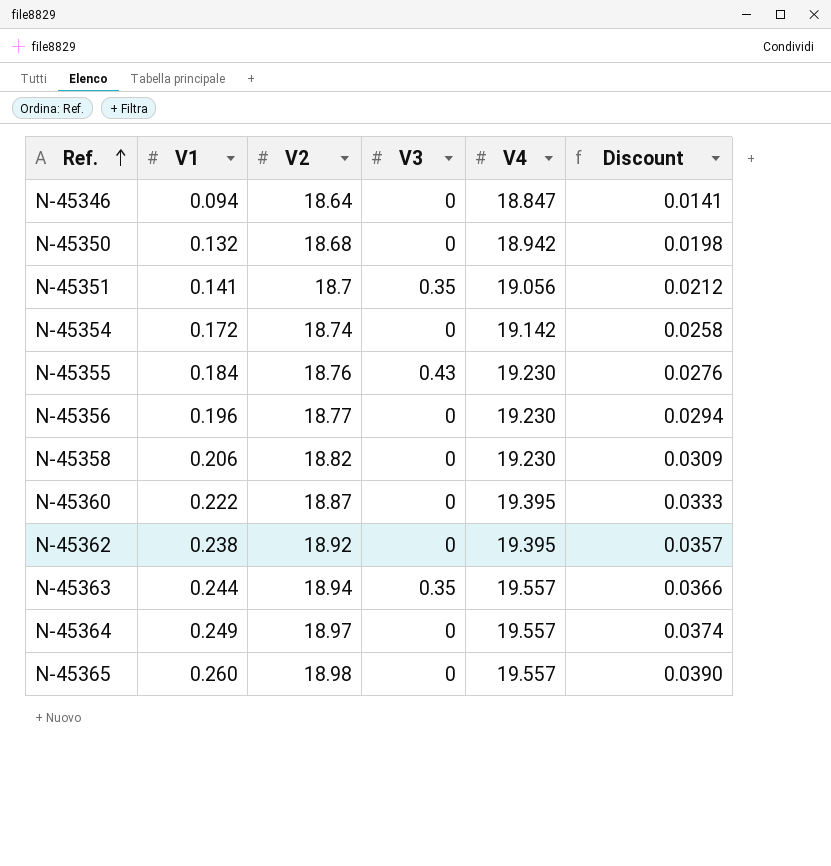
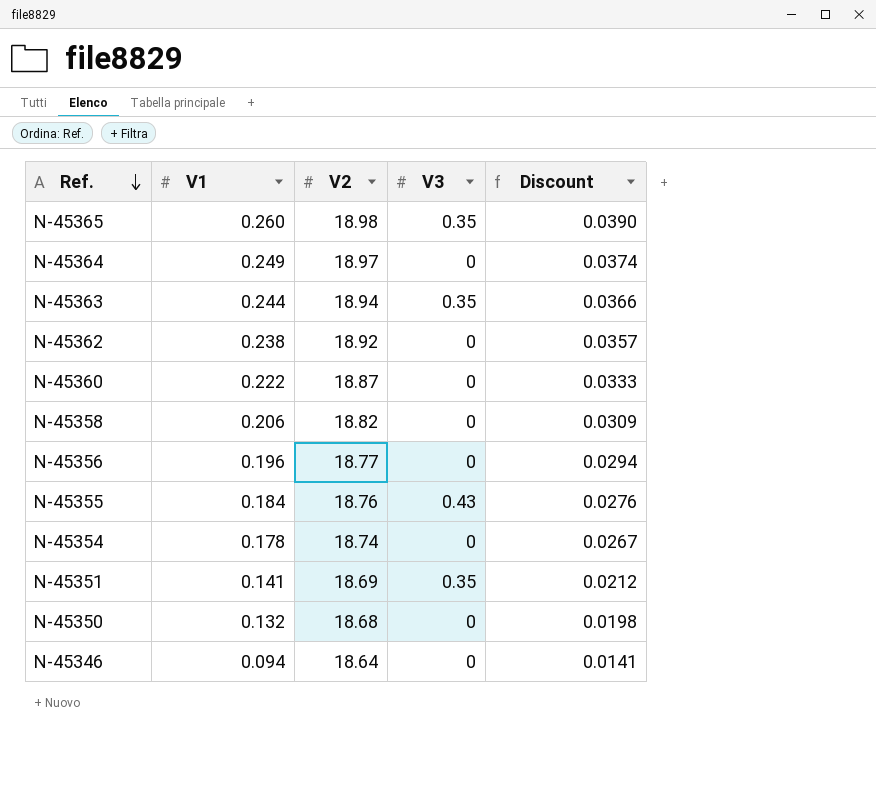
row order: Ref. ascending -> Ref. descending
column V4 | position: 5 -> none
N-45365 | V3: 0 -> 0.35
N-45354 | V1: 0.172 -> 0.178
N-45354 | Discount: 0.0258 -> 0.0267
N-45351 | V2: 18.7 -> 18.69

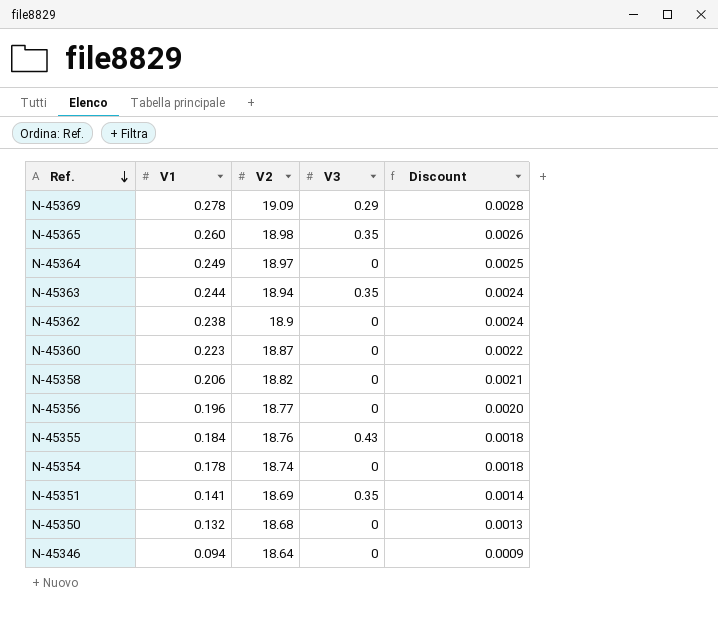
column Discount | formula: [V1] * 0.15 -> [V1] * 0.01
row N-45369: none -> 0.278 | 19.09 | 0.29 | 0.0028
N-45362 | V2: 18.92 -> 18.9
N-45360 | V1: 0.222 -> 0.223

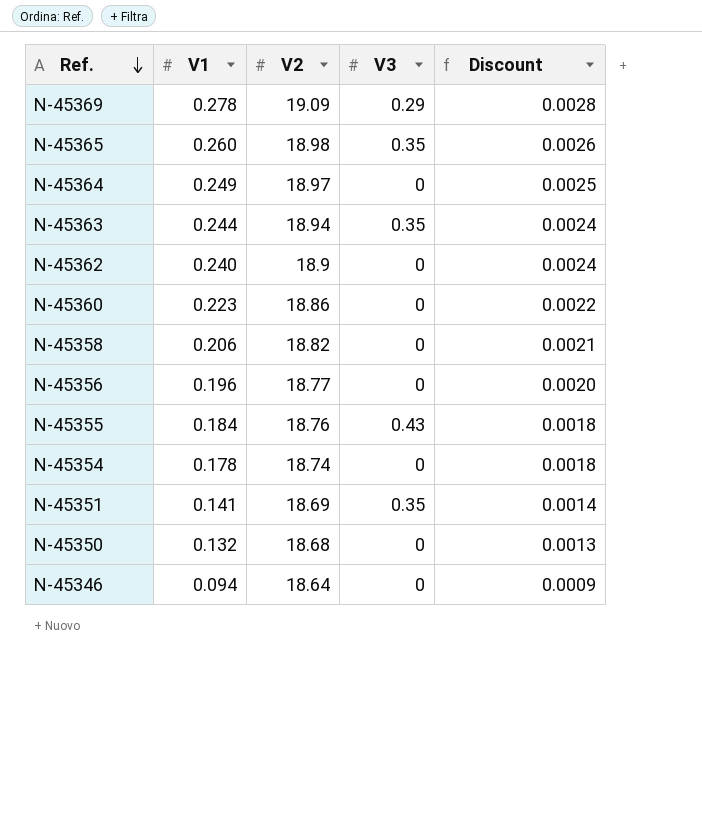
N-45362 | V1: 0.238 -> 0.240
N-45360 | V2: 18.87 -> 18.86

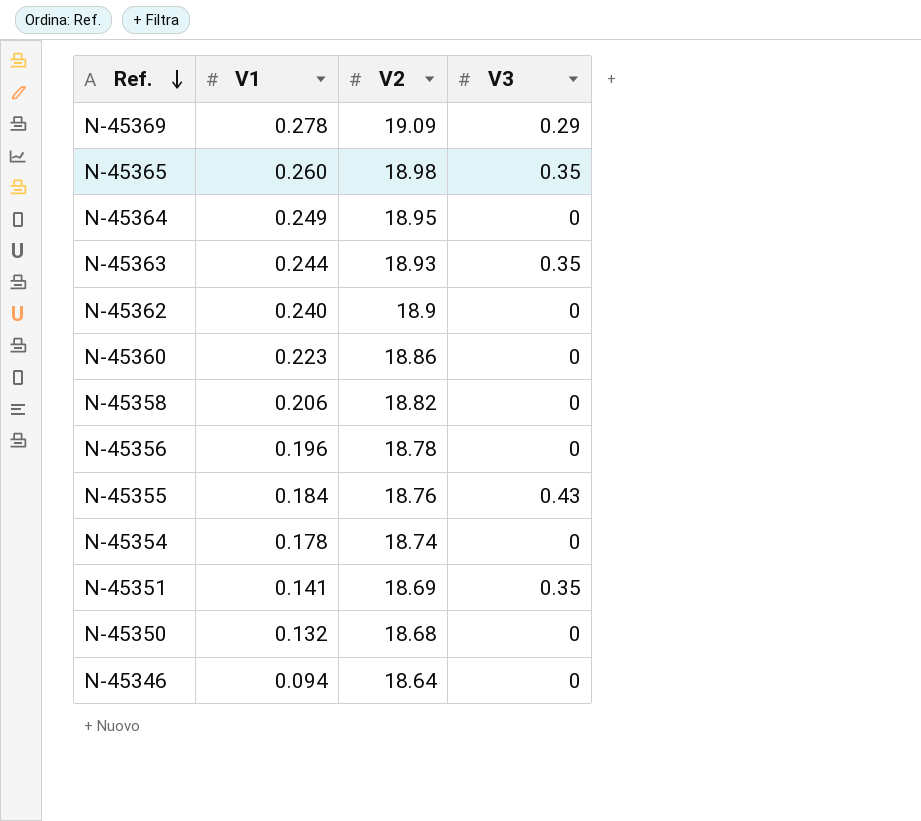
column Discount | formula: [V1] * 0.01 -> none
N-45364 | V2: 18.97 -> 18.95
N-45363 | V2: 18.94 -> 18.93
N-45356 | V2: 18.77 -> 18.78

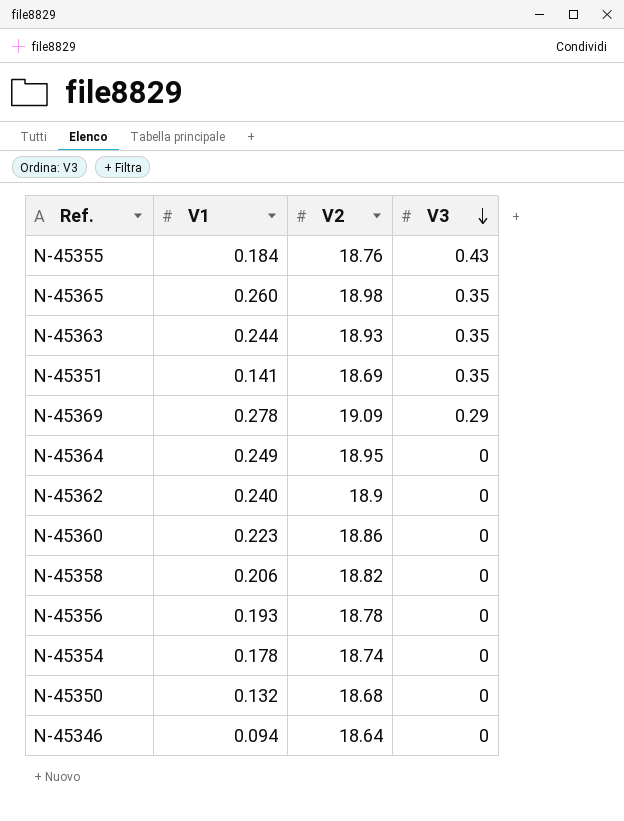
row order: Ref. descending -> V3 descending
N-45356 | V1: 0.196 -> 0.193

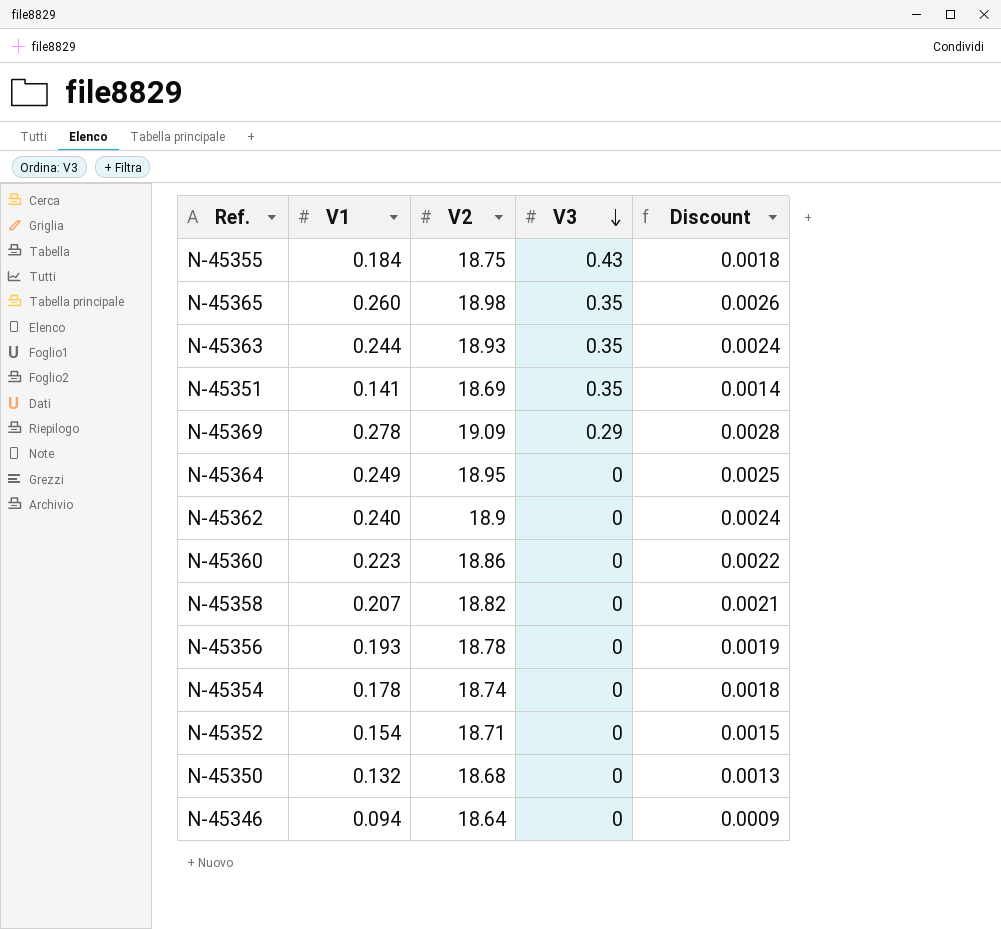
column Discount | formula: none -> [V1] * 0.01
N-45355 | V2: 18.76 -> 18.75
N-45358 | V1: 0.206 -> 0.207
row N-45352: none -> 0.154 | 18.71 | 0 | 0.0015

